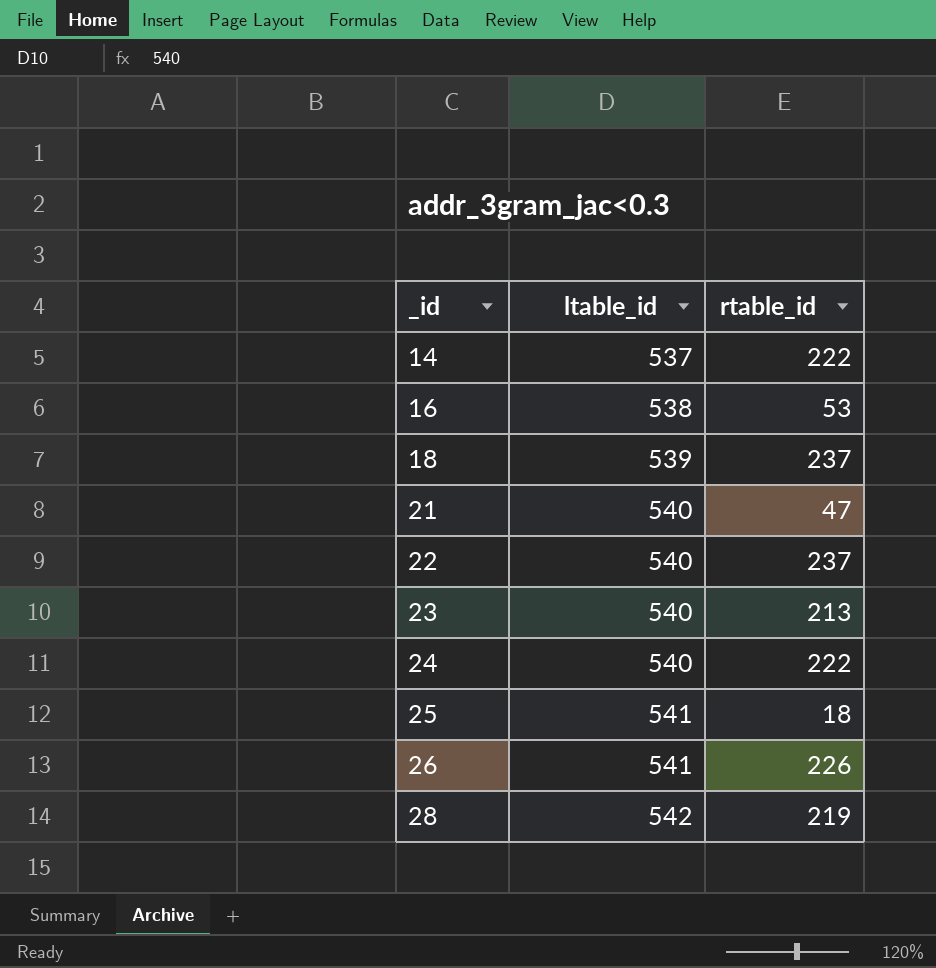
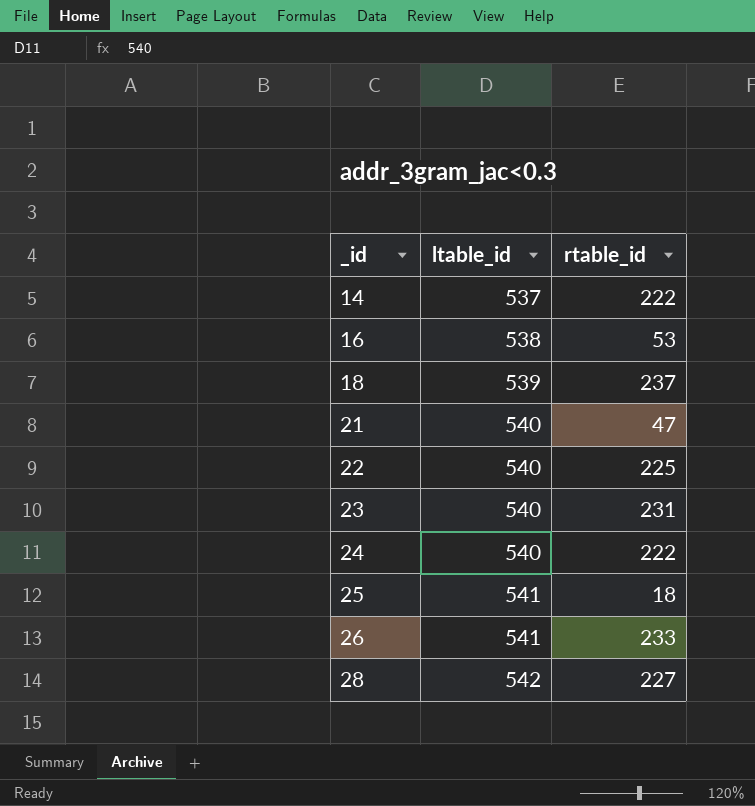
22 | rtable_id: 237 -> 225
23 | rtable_id: 213 -> 231
26 | rtable_id: 226 -> 233
28 | rtable_id: 219 -> 227

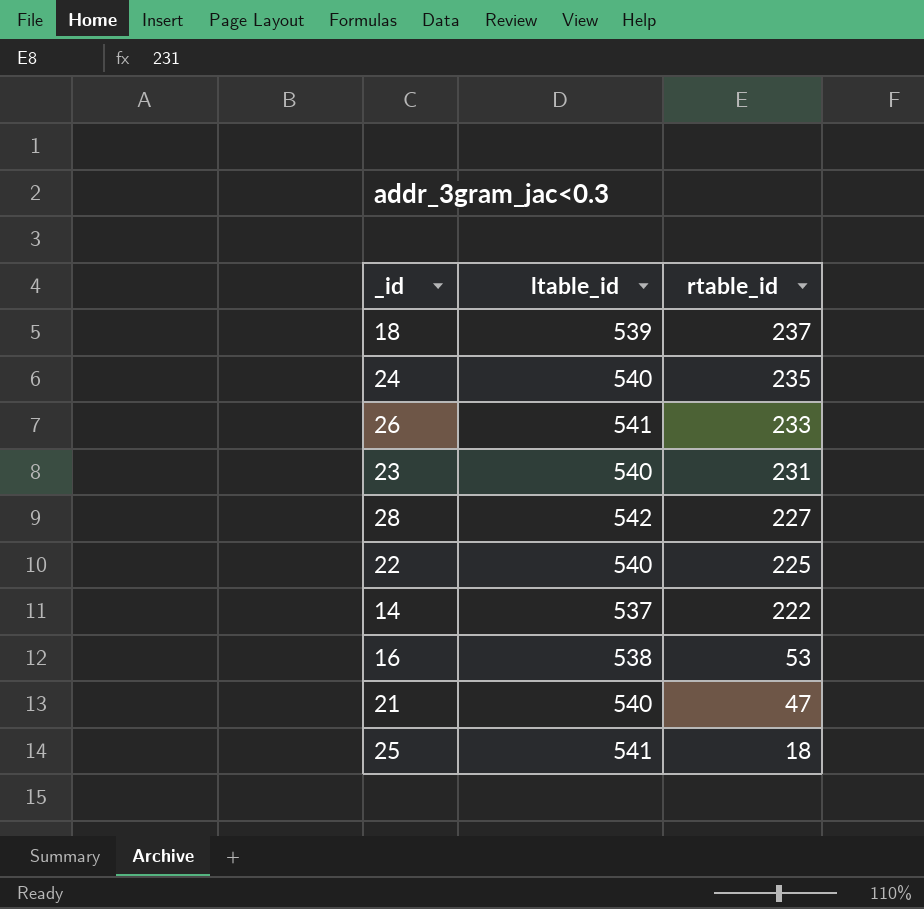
row order: _id ascending -> rtable_id descending
24 | rtable_id: 222 -> 235

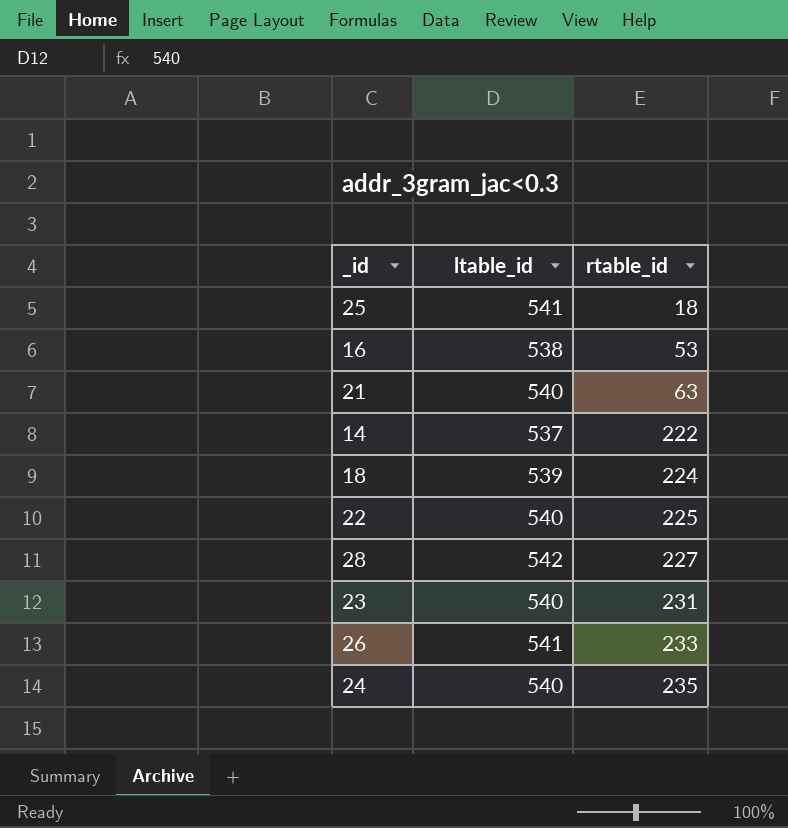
row order: rtable_id descending -> rtable_id ascending
21 | rtable_id: 47 -> 63
18 | rtable_id: 237 -> 224

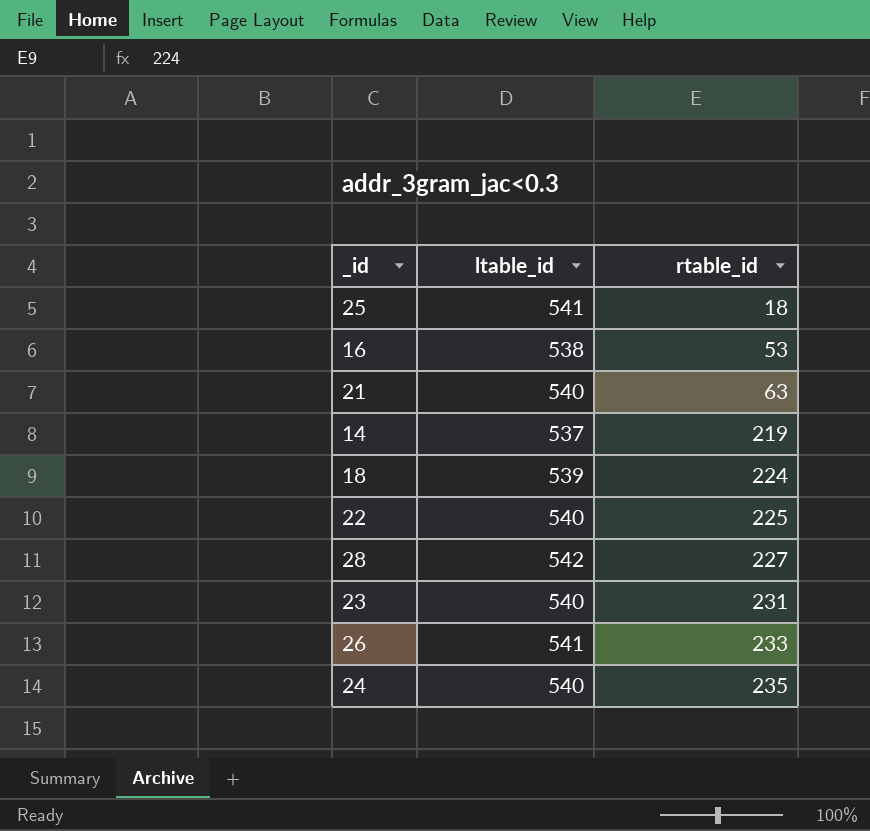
14 | rtable_id: 222 -> 219

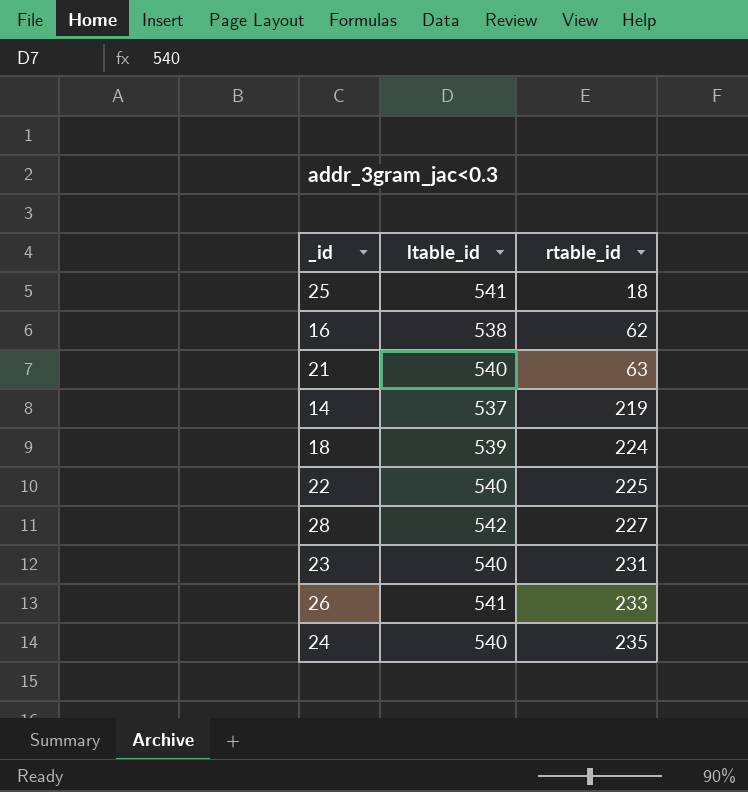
16 | rtable_id: 53 -> 62

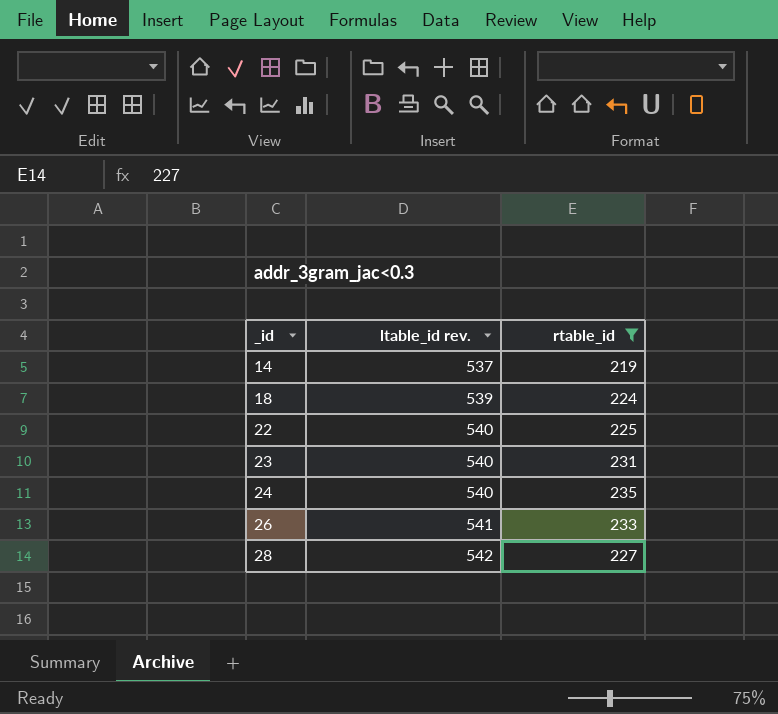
filter: none -> rtable_id >= 219
row order: rtable_id ascending -> _id ascending
column name: ltable_id -> ltable_id rev.

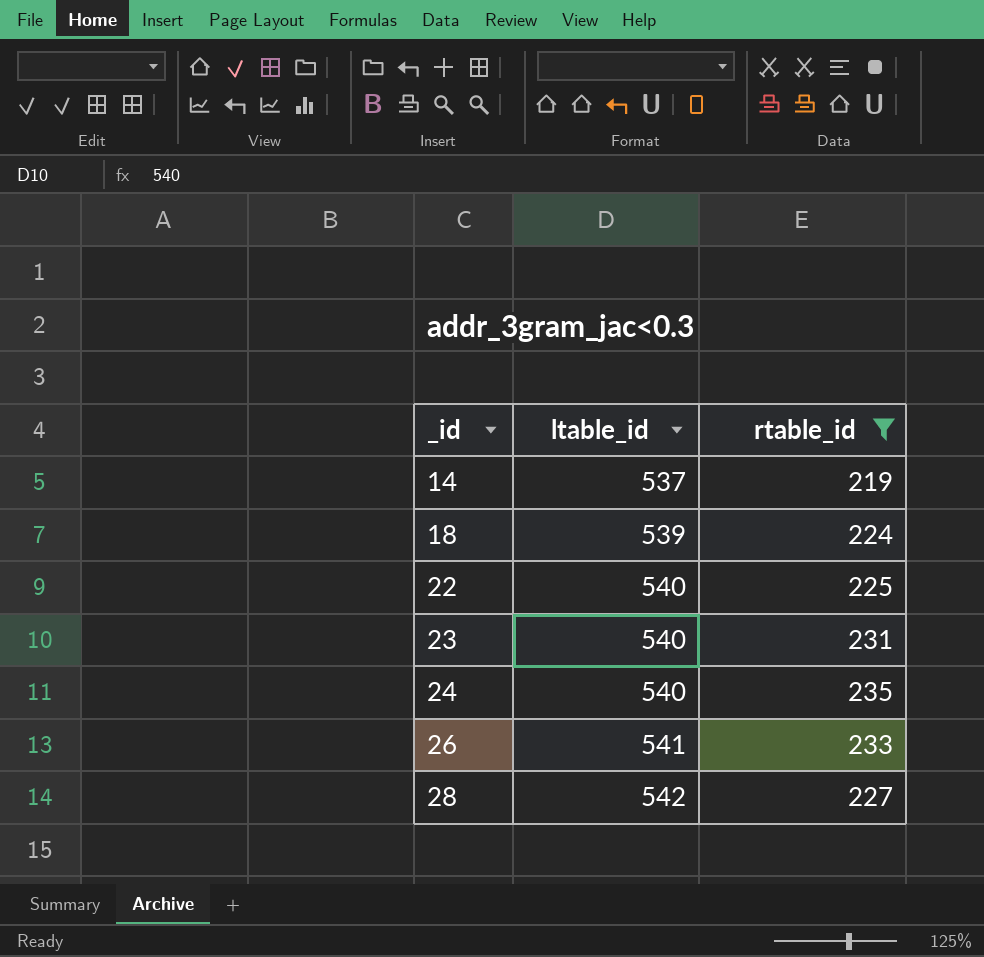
column name: ltable_id rev. -> ltable_id

